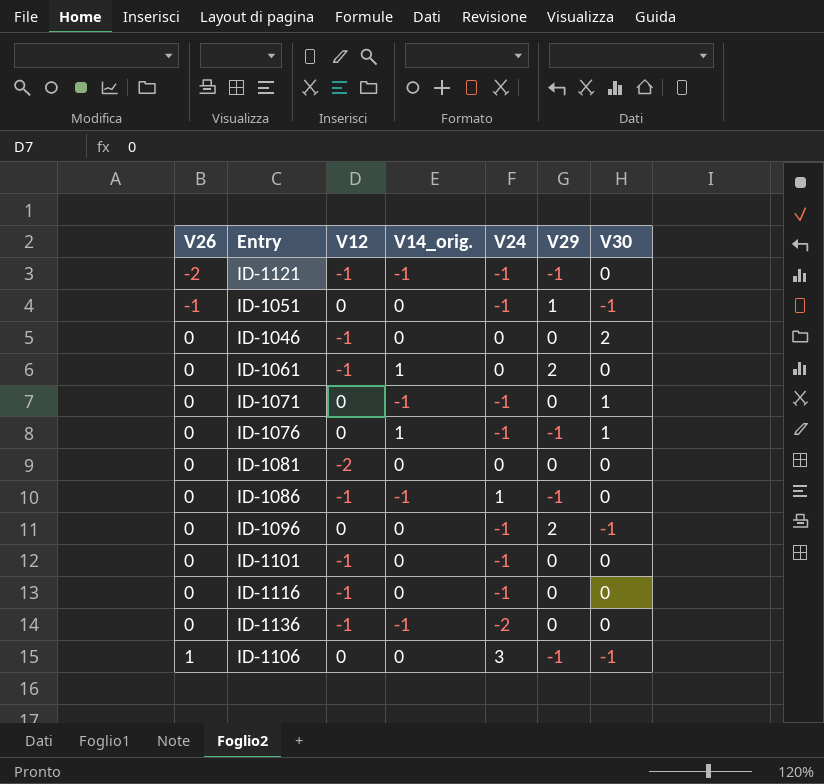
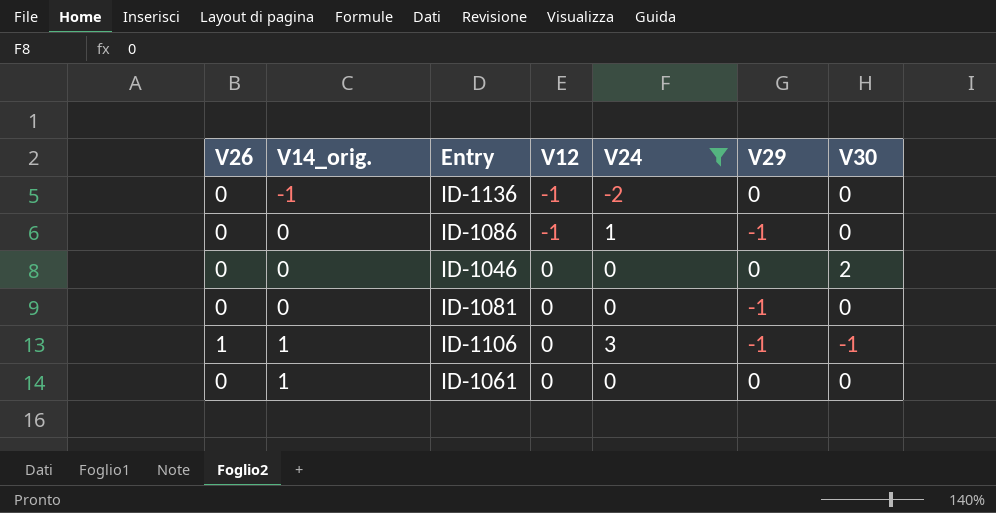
filter: none -> V24 != -1
row order: V26 ascending -> V14_orig. ascending
column V14_orig. | position: 4 -> 2
ID-1086 | V14_orig.: -1 -> 0
ID-1046 | V12: -1 -> 0
ID-1081 | V12: -2 -> 0
ID-1081 | V29: 0 -> -1
ID-1106 | V14_orig.: 0 -> 1
ID-1061 | V12: -1 -> 0
ID-1061 | V29: 2 -> 0

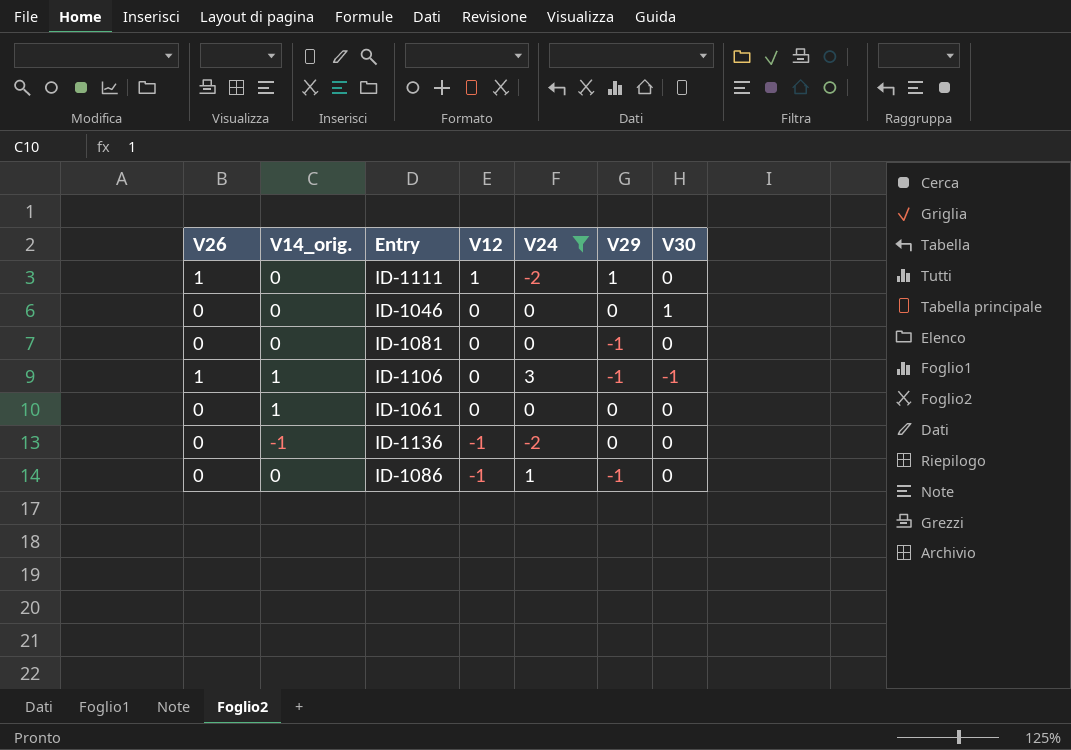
row order: V14_orig. ascending -> V12 descending
row ID-1111: none -> 1 | 0 | 1 | -2 | 1 | 0
ID-1046 | V30: 2 -> 1

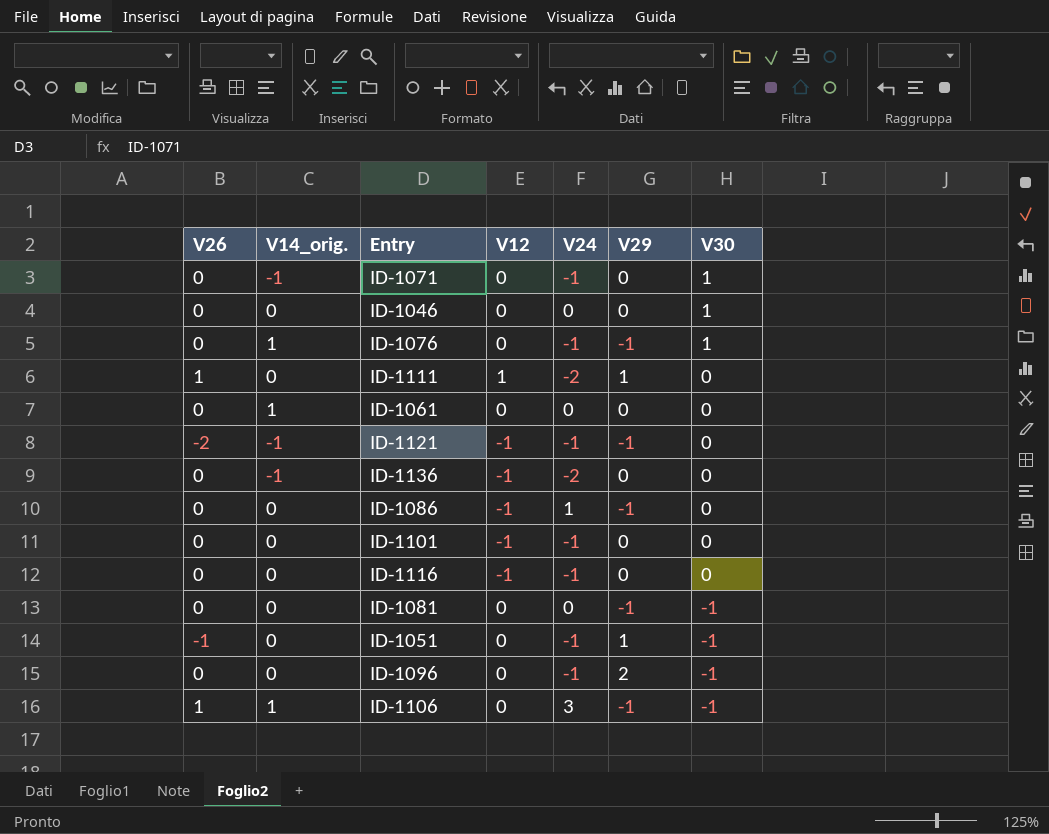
filter: V24 != -1 -> none
row order: V12 descending -> V30 descending
ID-1081 | V30: 0 -> -1

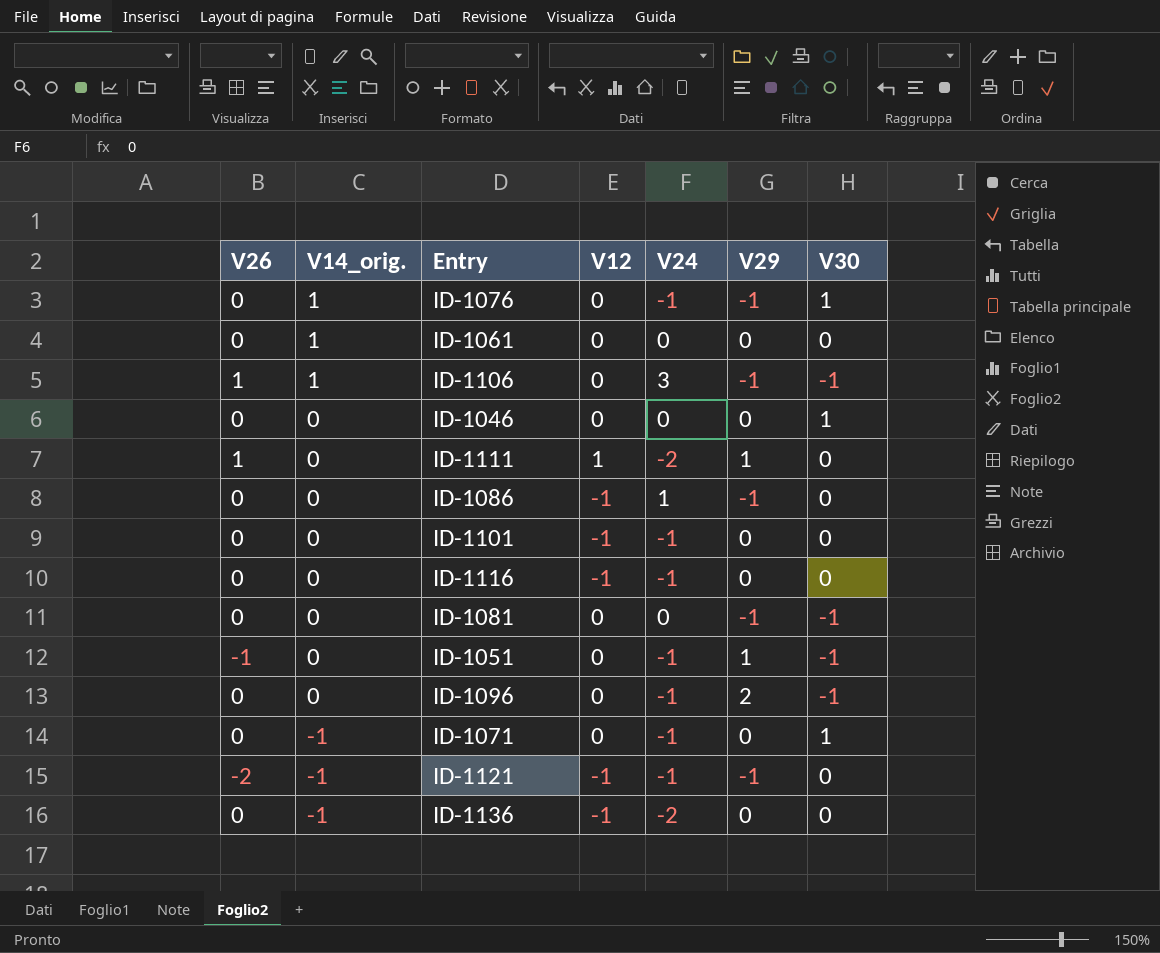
row order: V30 descending -> V14_orig. descending

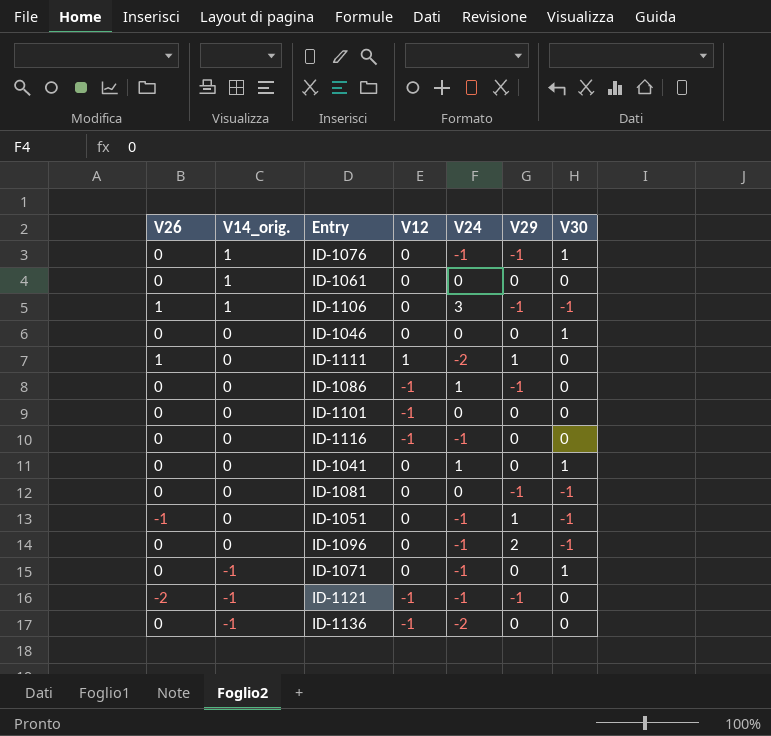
ID-1101 | V24: -1 -> 0
row ID-1041: none -> 0 | 0 | 0 | 1 | 0 | 1

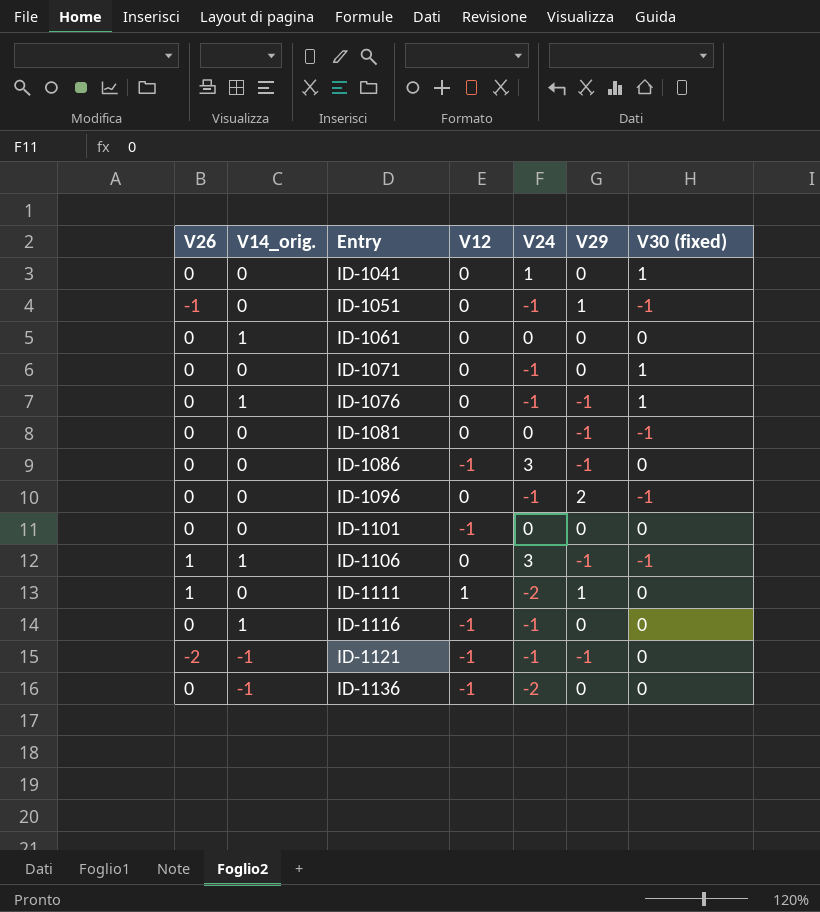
row order: V14_orig. descending -> Entry ascending
column name: V30 -> V30 (fixed)
row ID-1046: 0 | 0 | 0 | 0 | 0 | 1 -> none
ID-1071 | V14_orig.: -1 -> 0
ID-1086 | V24: 1 -> 3
ID-1116 | V14_orig.: 0 -> 1

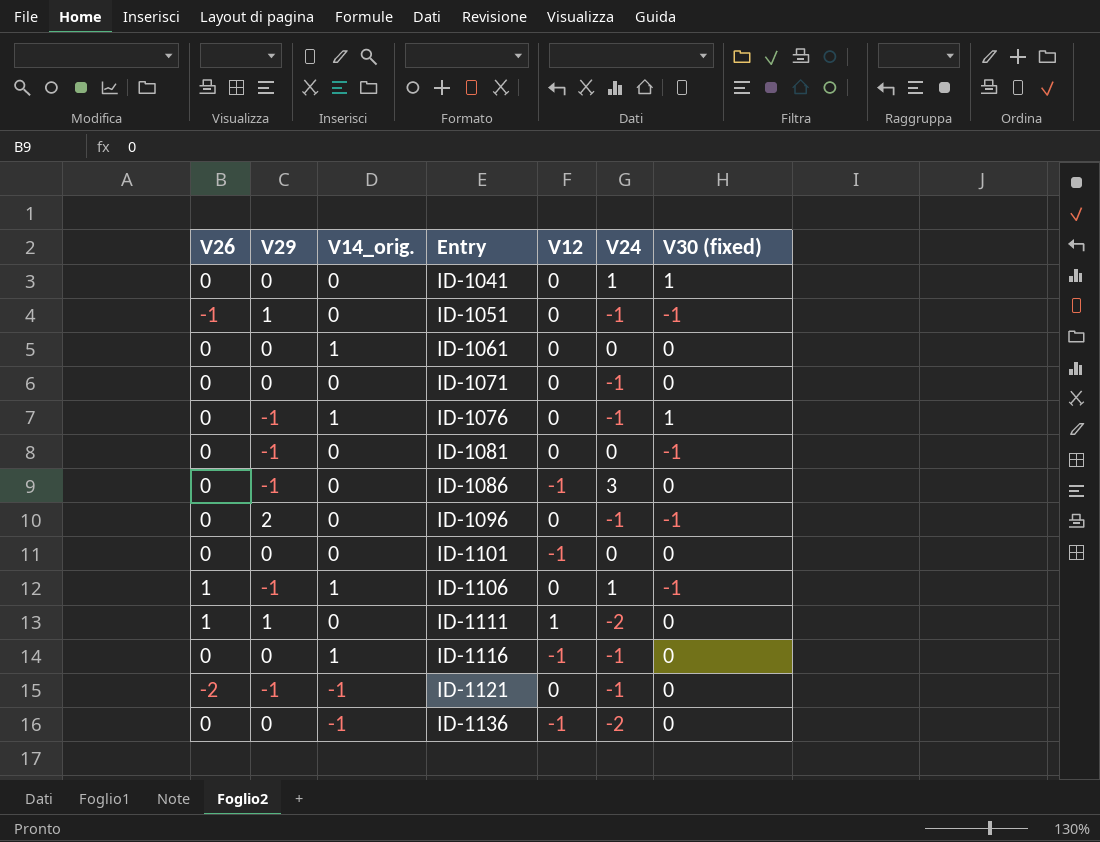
column V29 | position: 6 -> 2
ID-1071 | V30 (fixed): 1 -> 0
ID-1106 | V24: 3 -> 1
ID-1121 | V12: -1 -> 0

